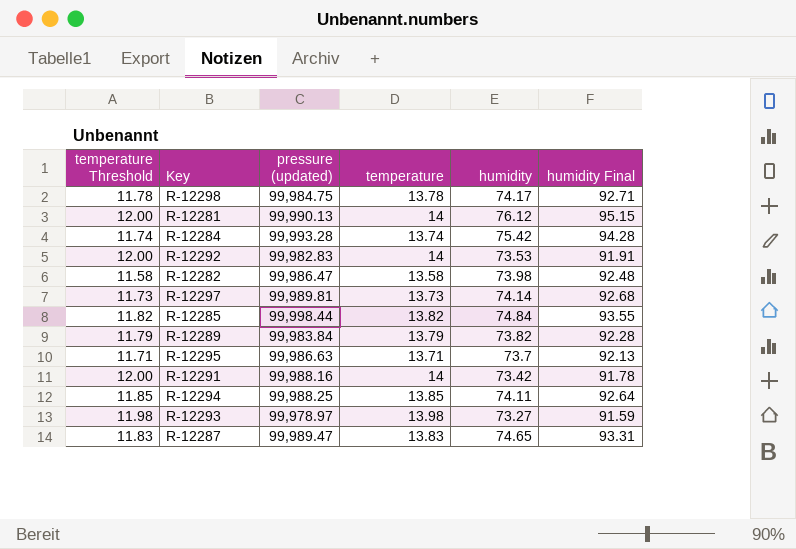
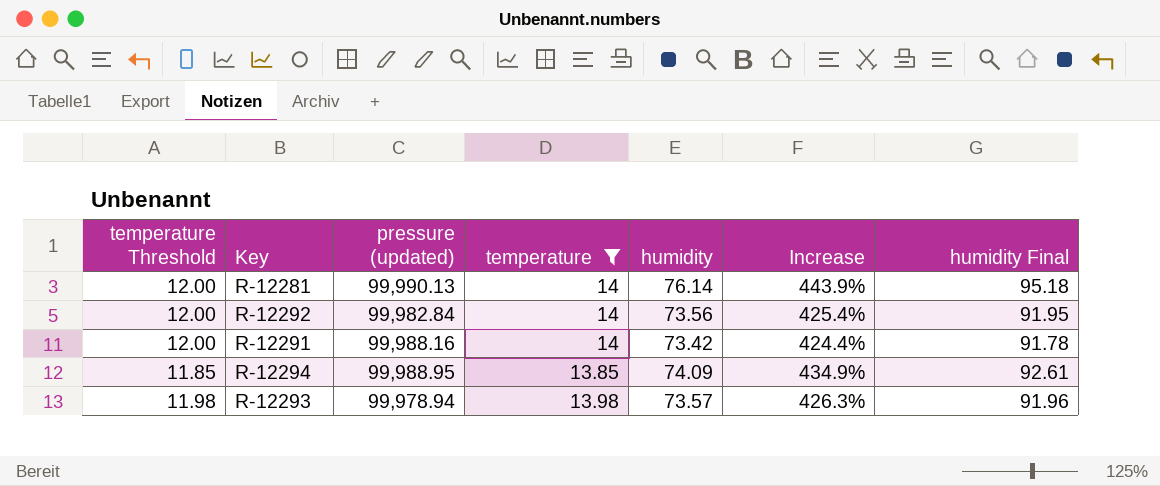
filter: none -> temperature >= 13.85
column Increase | formula: none -> ([humidity] - [temperature]) / [temperature]
R-12281 | humidity: 76.12 -> 76.14
R-12281 | humidity Final: 95.15 -> 95.18
R-12292 | pressure (updated): 99,982.83 -> 99,982.84
R-12292 | humidity: 73.53 -> 73.56
R-12292 | humidity Final: 91.91 -> 91.95
R-12294 | pressure (updated): 99,988.25 -> 99,988.95
R-12294 | humidity: 74.11 -> 74.09
R-12294 | humidity Final: 92.64 -> 92.61
R-12293 | pressure (updated): 99,978.97 -> 99,978.94
R-12293 | humidity: 73.27 -> 73.57
R-12293 | humidity Final: 91.59 -> 91.96

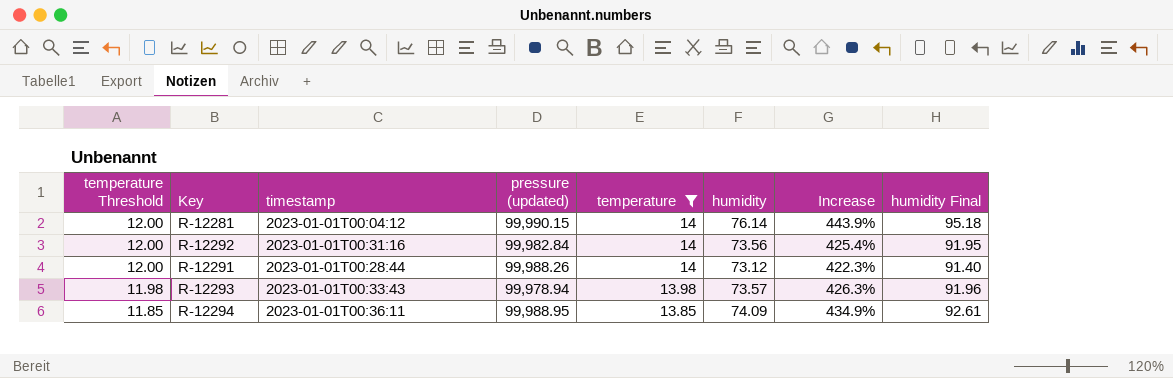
row order: none -> temperature Threshold descending
column timestamp | position: none -> 3
R-12281 | pressure (updated): 99,990.13 -> 99,990.15
R-12291 | pressure (updated): 99,988.16 -> 99,988.26
R-12291 | humidity: 73.42 -> 73.12
R-12291 | Increase: 424.4% -> 422.3%
R-12291 | humidity Final: 91.78 -> 91.40

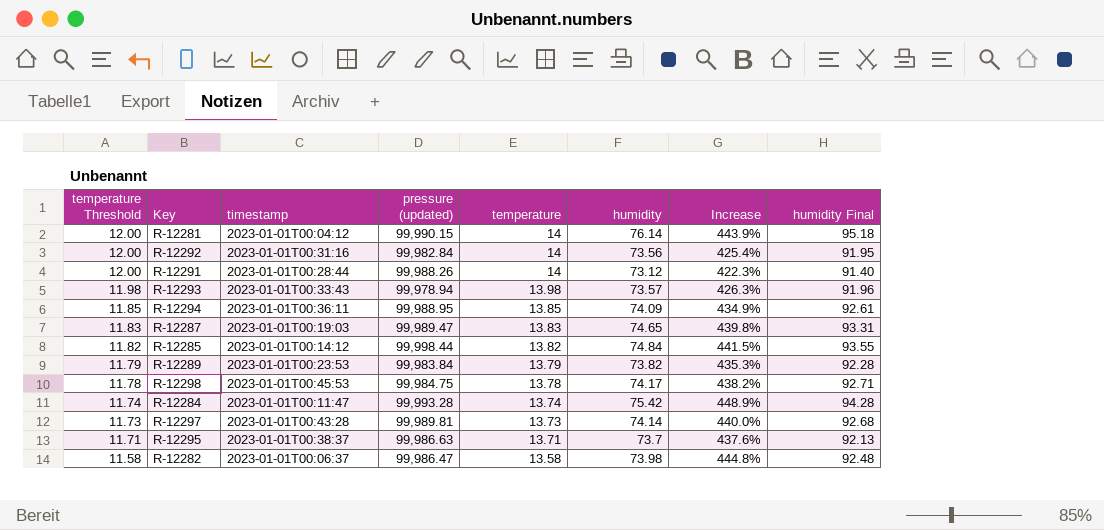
filter: temperature >= 13.85 -> none

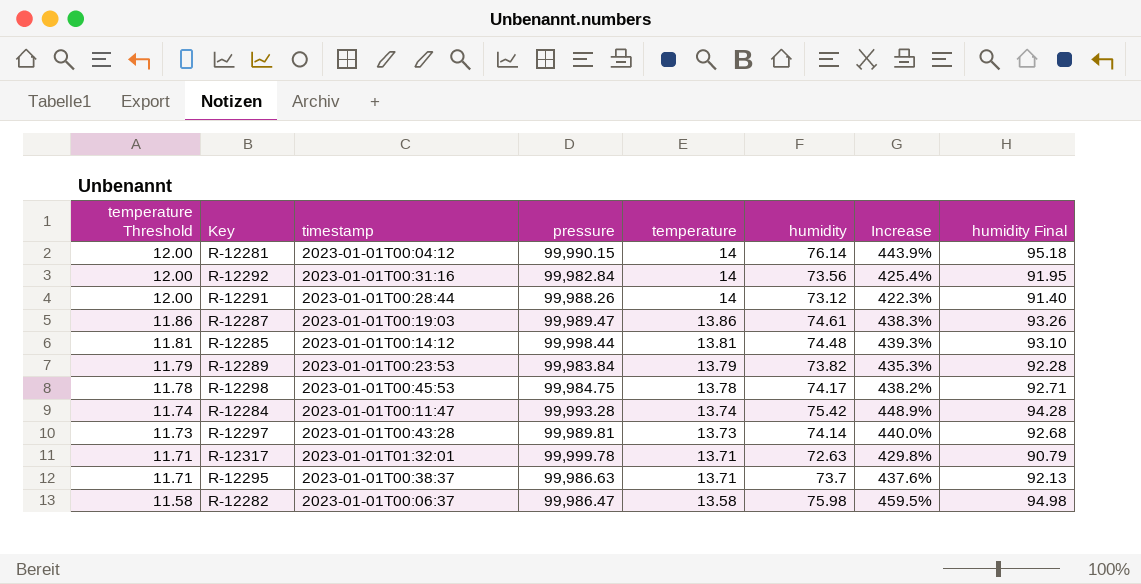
column name: pressure (updated) -> pressure
row R-12293: 11.98 | 2023-01-01T00:33:43 | 99,978.94 | 13.98 | 73.57 | 426.3% | 91.96 -> none
row R-12294: 11.85 | 2023-01-01T00:36:11 | 99,988.95 | 13.85 | 74.09 | 434.9% | 92.61 -> none
R-12287 | temperature Threshold: 11.83 -> 11.86
R-12287 | temperature: 13.83 -> 13.86
R-12287 | humidity: 74.65 -> 74.61
R-12287 | Increase: 439.8% -> 438.3%
R-12287 | humidity Final: 93.31 -> 93.26
R-12285 | temperature Threshold: 11.82 -> 11.81
R-12285 | temperature: 13.82 -> 13.81
R-12285 | humidity: 74.84 -> 74.48
R-12285 | Increase: 441.5% -> 439.3%
R-12285 | humidity Final: 93.55 -> 93.10
row R-12317: none -> 11.71 | 2023-01-01T01:32:01 | 99,999.78 | 13.71 | 72.63 | 429.8% | 90.79
R-12282 | humidity: 73.98 -> 75.98
R-12282 | Increase: 444.8% -> 459.5%
R-12282 | humidity Final: 92.48 -> 94.98

